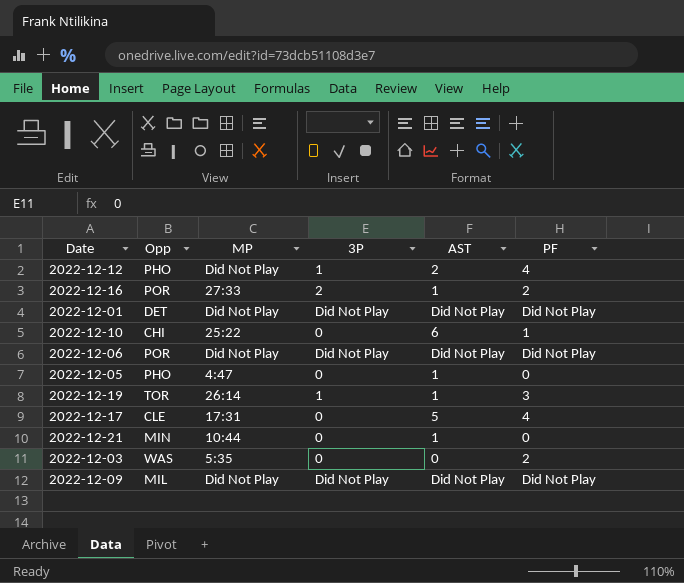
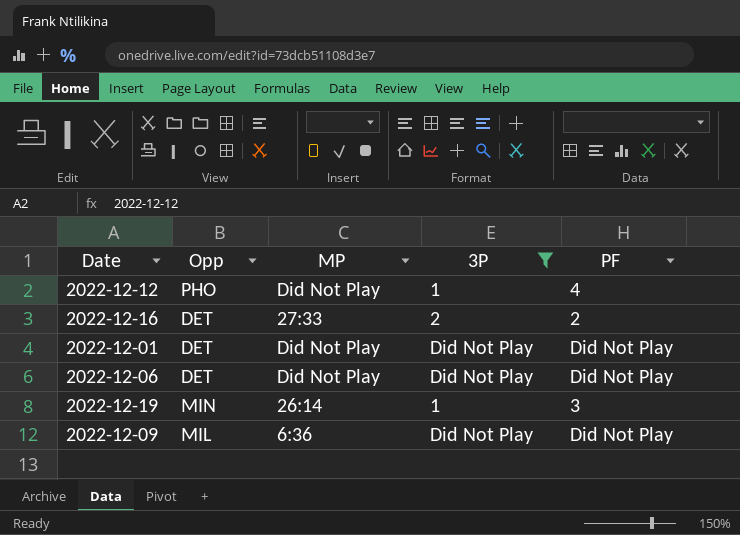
filter: none -> 3P != 0
column AST | position: 5 -> none
2022-12-16 | Opp: POR -> DET
2022-12-06 | Opp: POR -> DET
2022-12-19 | Opp: TOR -> MIN
2022-12-09 | MP: Did Not Play -> 6:36

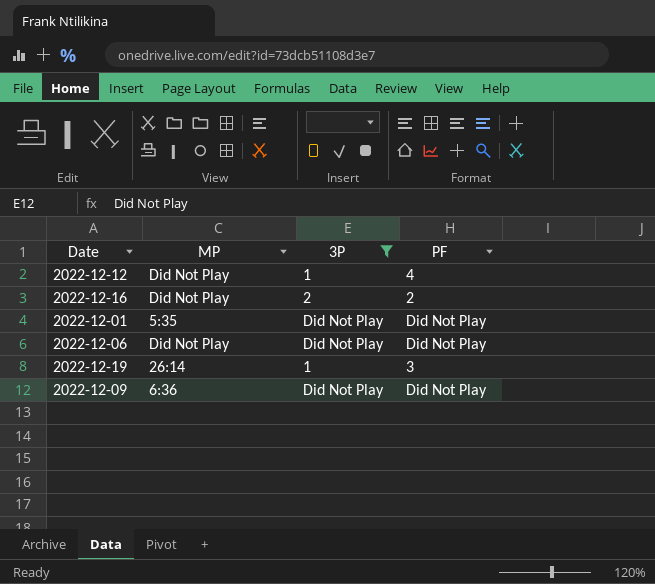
column Opp | position: 2 -> none
2022-12-16 | MP: 27:33 -> Did Not Play
2022-12-01 | MP: Did Not Play -> 5:35

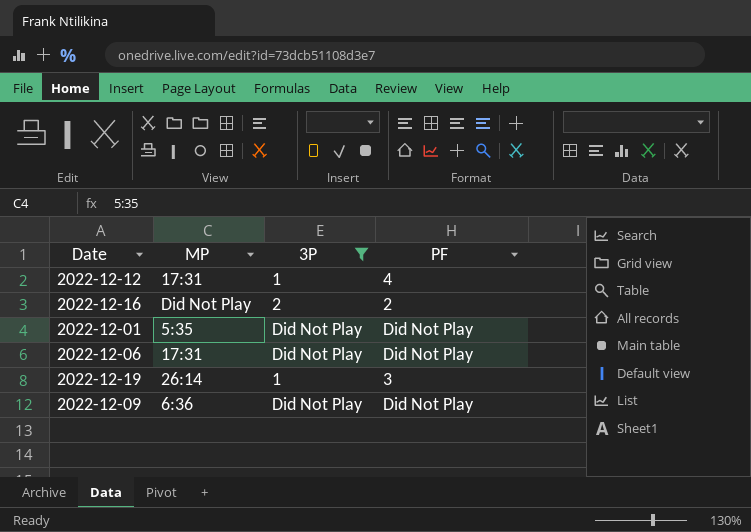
2022-12-12 | MP: Did Not Play -> 17:31
2022-12-06 | MP: Did Not Play -> 17:31

